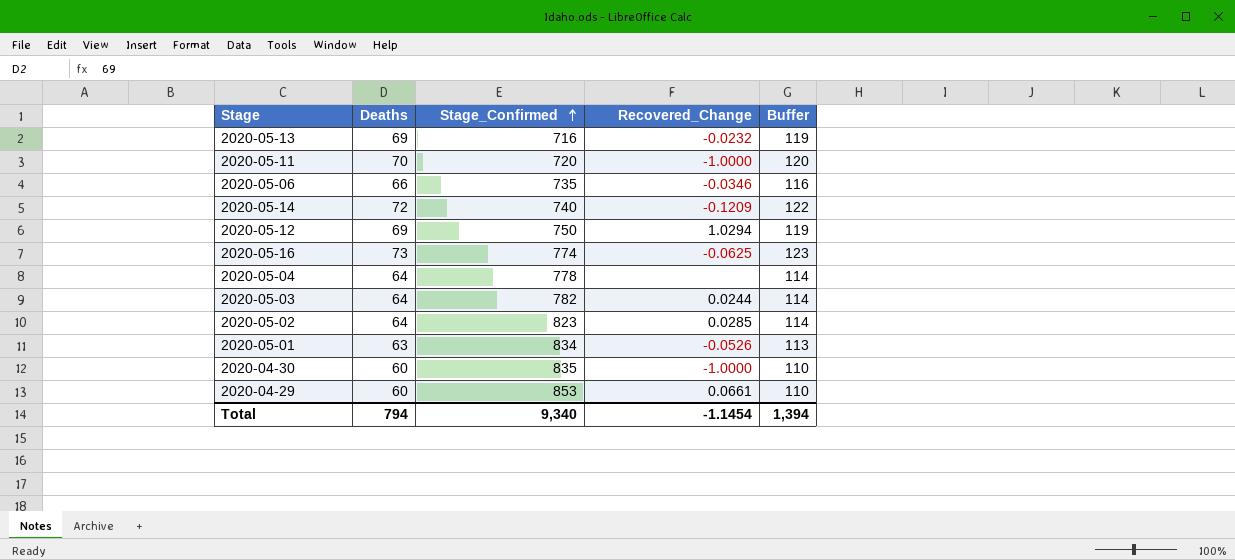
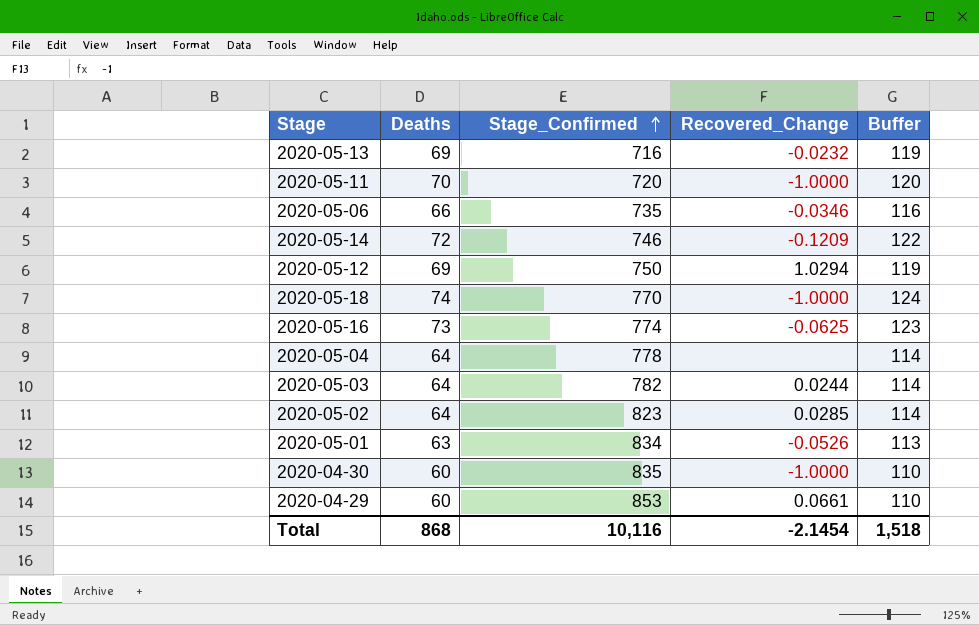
2020-05-14 | Stage_Confirmed: 740 -> 746
row 2020-05-18: none -> 74 | 770 | -1.0000 | 124
Total | Deaths: 794 -> 868
Total | Stage_Confirmed: 9,340 -> 10,116
Total | Recovered_Change: -1.1454 -> -2.1454
Total | Buffer: 1,394 -> 1,518

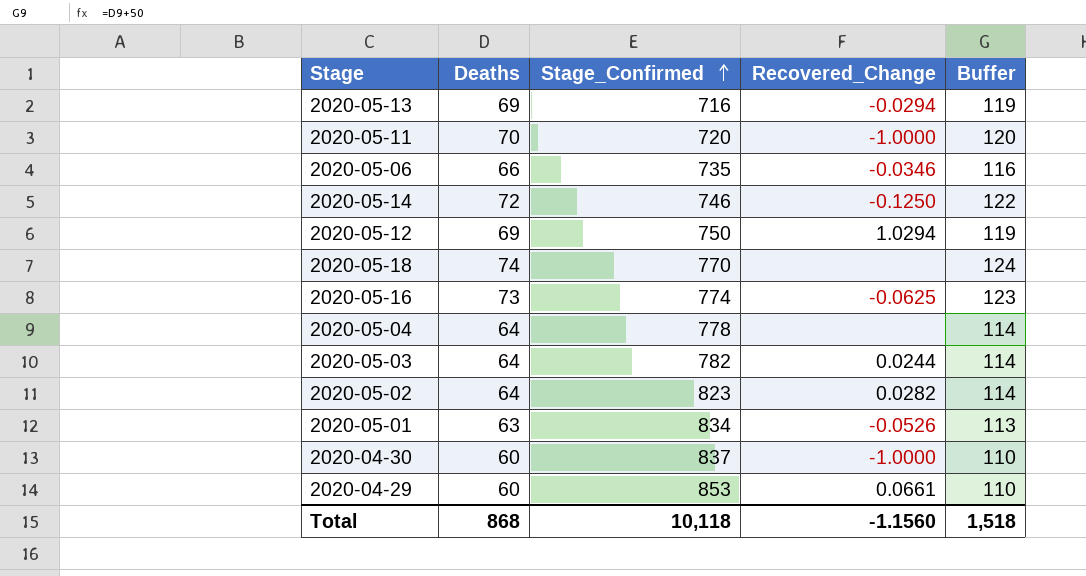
2020-05-13 | Recovered_Change: -0.0232 -> -0.0294
2020-05-14 | Recovered_Change: -0.1209 -> -0.1250
2020-05-18 | Recovered_Change: -1.0000 -> none
2020-05-02 | Recovered_Change: 0.0285 -> 0.0282
2020-04-30 | Stage_Confirmed: 835 -> 837
Total | Stage_Confirmed: 10,116 -> 10,118
Total | Recovered_Change: -2.1454 -> -1.1560

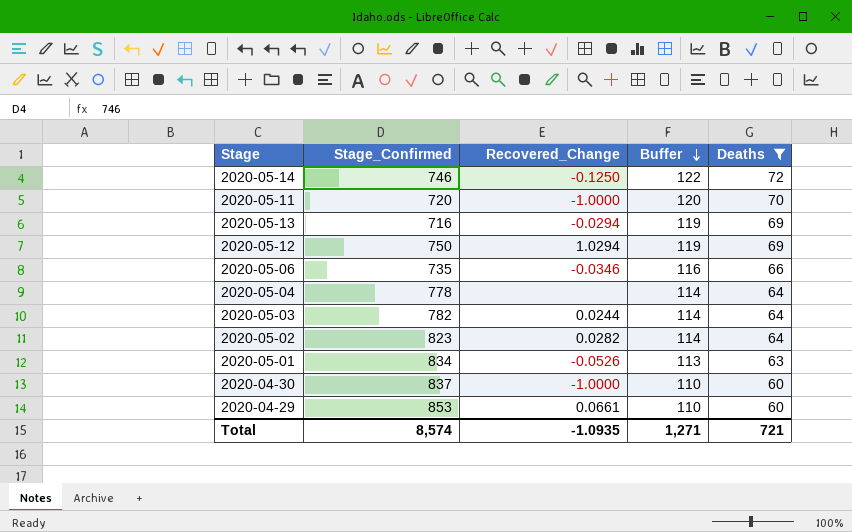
filter: none -> Deaths <= 72
row order: Stage_Confirmed ascending -> Buffer descending
column Deaths | position: 2 -> 5
Total | Stage_Confirmed: 10,118 -> 8,574
Total | Recovered_Change: -1.1560 -> -1.0935
Total | Buffer: 1,518 -> 1,271
Total | Deaths: 868 -> 721

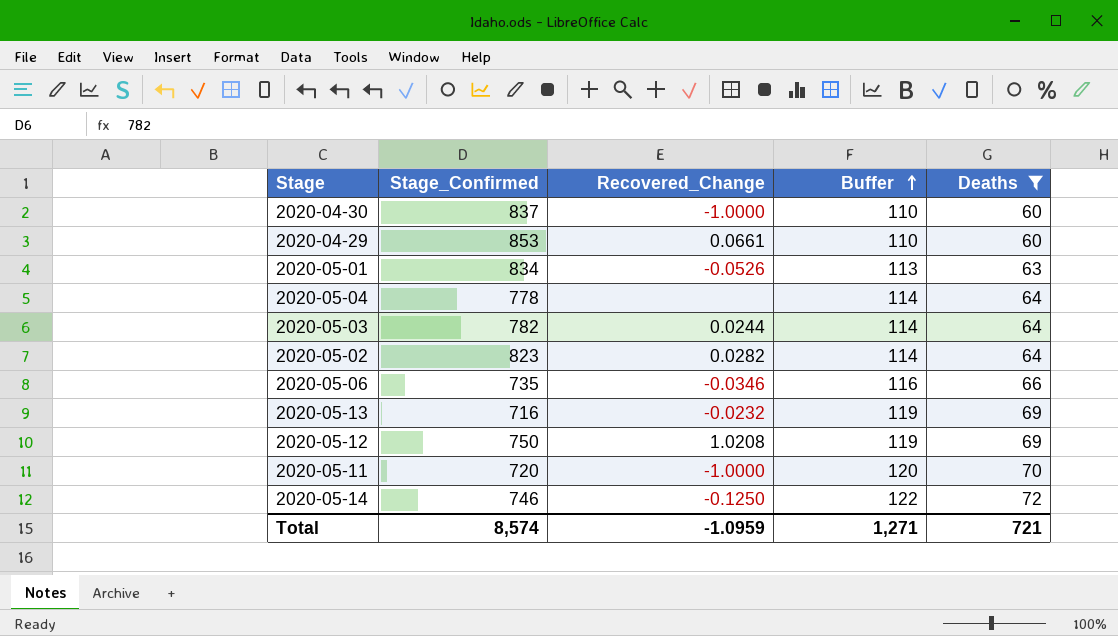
row order: Buffer descending -> Buffer ascending
2020-05-13 | Recovered_Change: -0.0294 -> -0.0232
2020-05-12 | Recovered_Change: 1.0294 -> 1.0208
Total | Recovered_Change: -1.0935 -> -1.0959

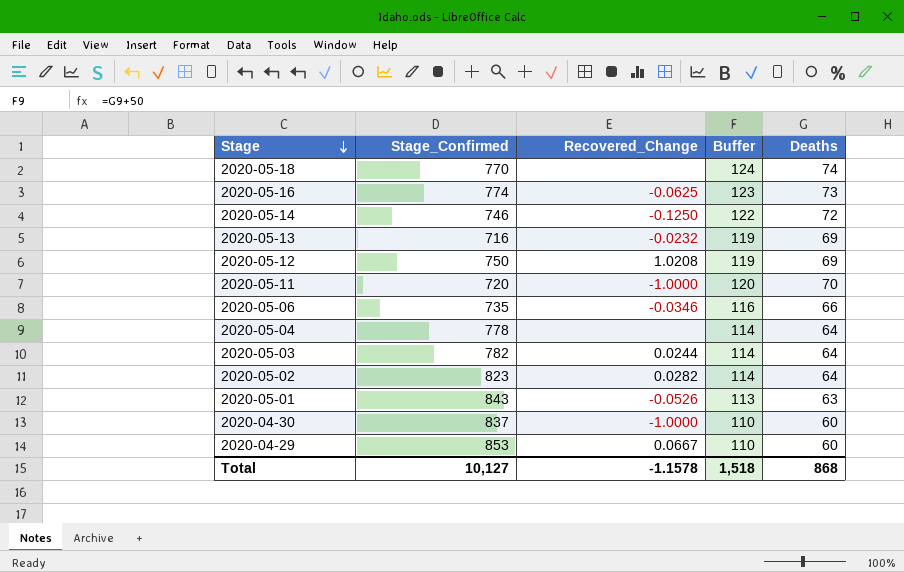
filter: Deaths <= 72 -> none
row order: Buffer ascending -> Stage descending
2020-05-01 | Stage_Confirmed: 834 -> 843
2020-04-29 | Recovered_Change: 0.0661 -> 0.0667
Total | Stage_Confirmed: 8,574 -> 10,127
Total | Recovered_Change: -1.0959 -> -1.1578
Total | Buffer: 1,271 -> 1,518
Total | Deaths: 721 -> 868

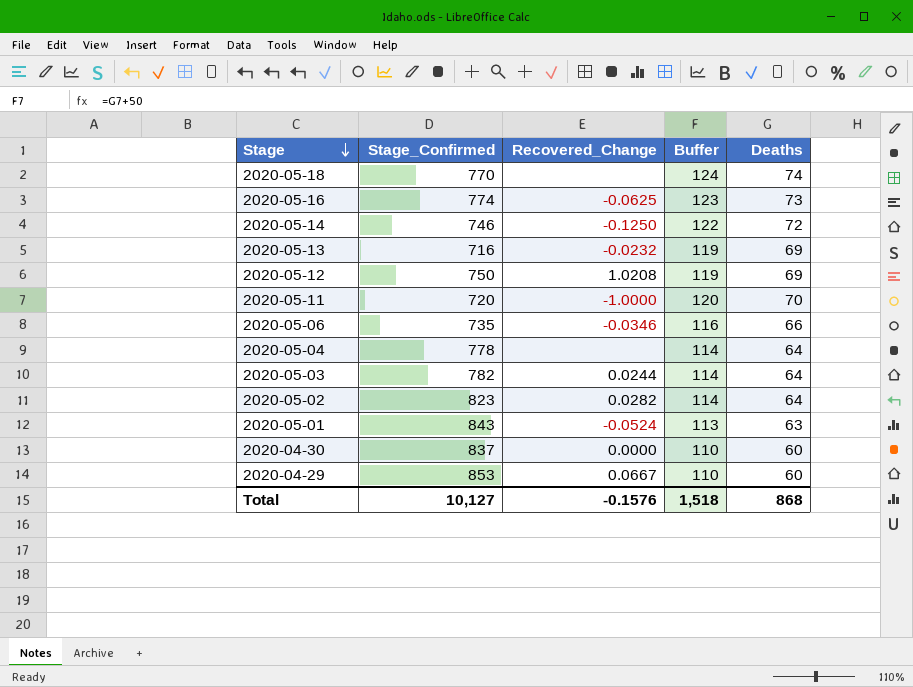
2020-05-01 | Recovered_Change: -0.0526 -> -0.0524
2020-04-30 | Recovered_Change: -1.0000 -> 0.0000
Total | Recovered_Change: -1.1578 -> -0.1576

